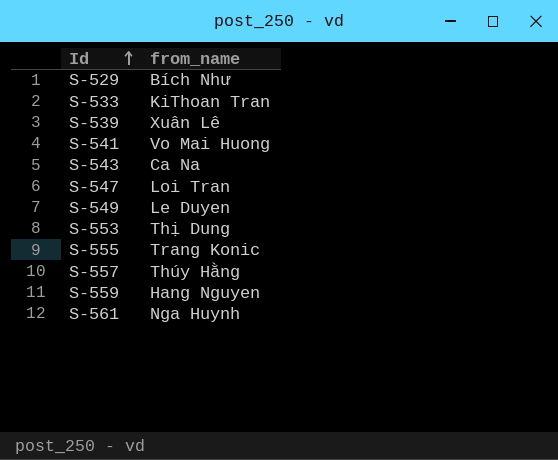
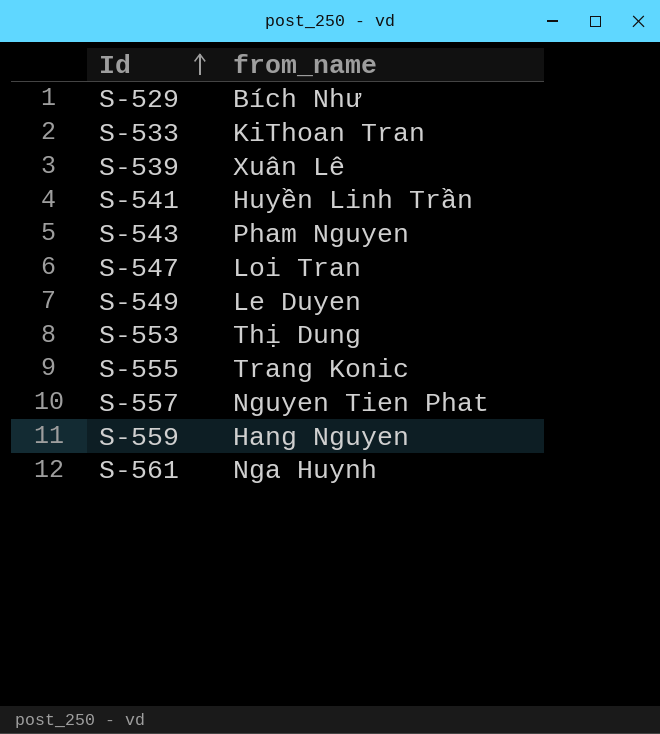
S-541 | from_name: Vo Mai Huong -> Huyền Linh Trần
S-543 | from_name: Ca Na -> Pham Nguyen
S-557 | from_name: Thúy Hằng -> Nguyen Tien Phat

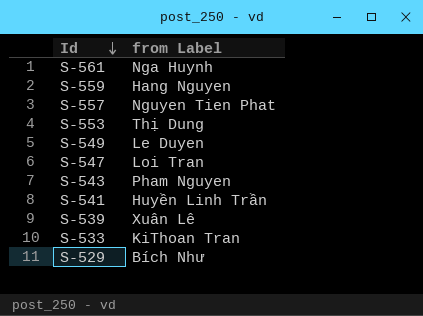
row order: Id ascending -> Id descending
column name: from_name -> from Label
row S-555: Trang Konic -> none

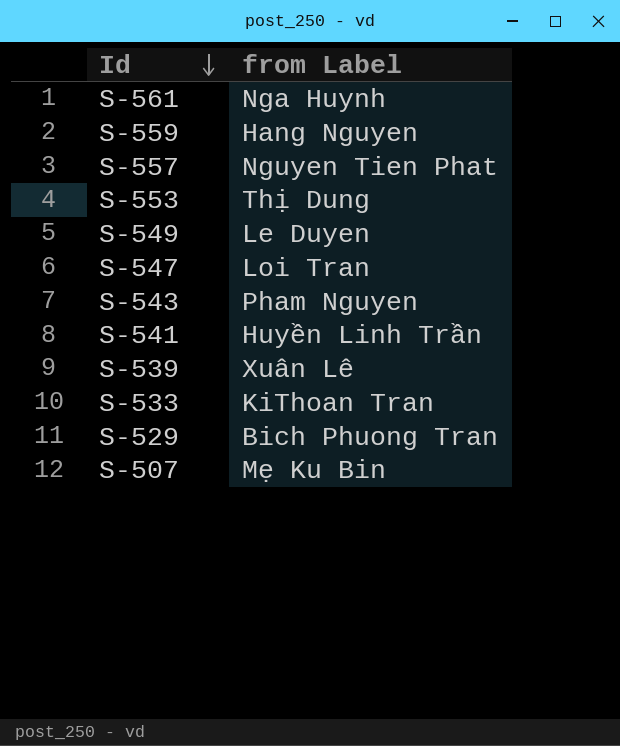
S-529 | from Label: Bích Như -> Bich Phuong Tran
row S-507: none -> Mẹ Ku Bin

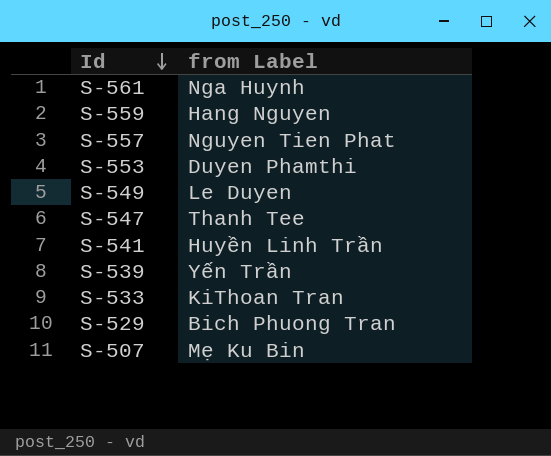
row S-543: Pham Nguyen -> none
S-553 | from Label: Thị Dung -> Duyen Phamthi
S-547 | from Label: Loi Tran -> Thanh Tee
S-539 | from Label: Xuân Lê -> Yến Trần

